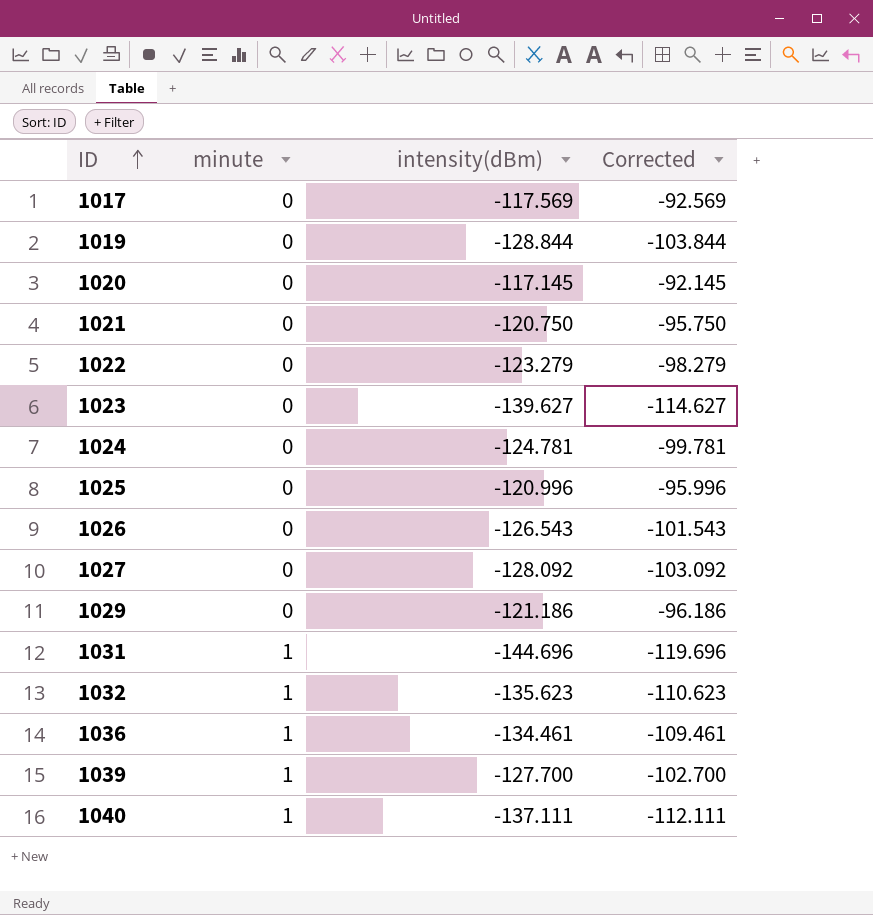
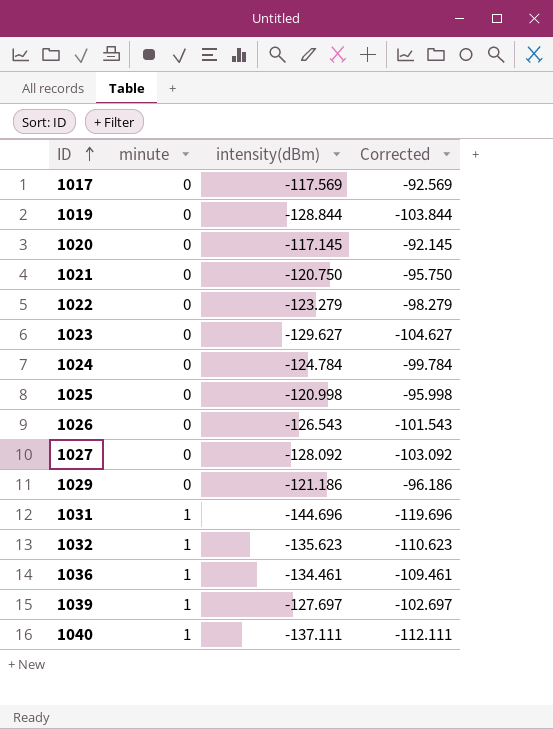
1023 | intensity(dBm): -139.627 -> -129.627
1023 | Corrected: -114.627 -> -104.627
1024 | intensity(dBm): -124.781 -> -124.784
1024 | Corrected: -99.781 -> -99.784
1025 | intensity(dBm): -120.996 -> -120.998
1025 | Corrected: -95.996 -> -95.998
1039 | intensity(dBm): -127.700 -> -127.697
1039 | Corrected: -102.700 -> -102.697

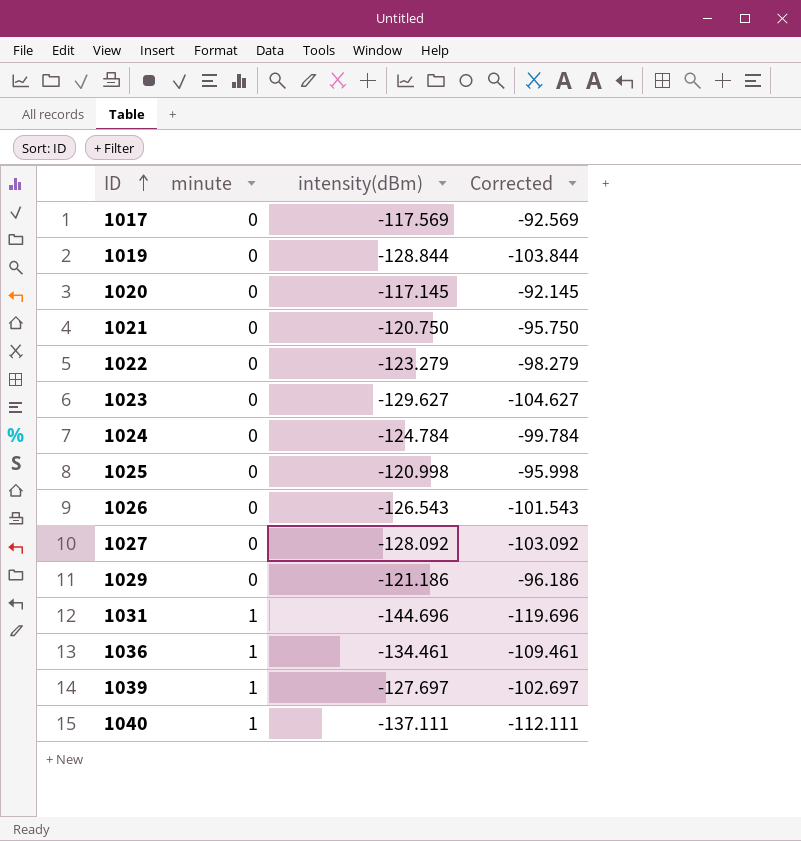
row 1032: 1 | -135.623 | -110.623 -> none

